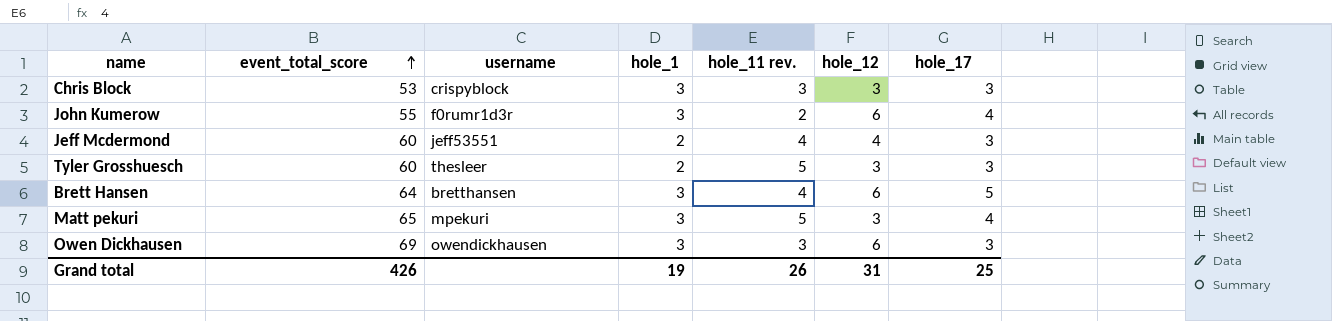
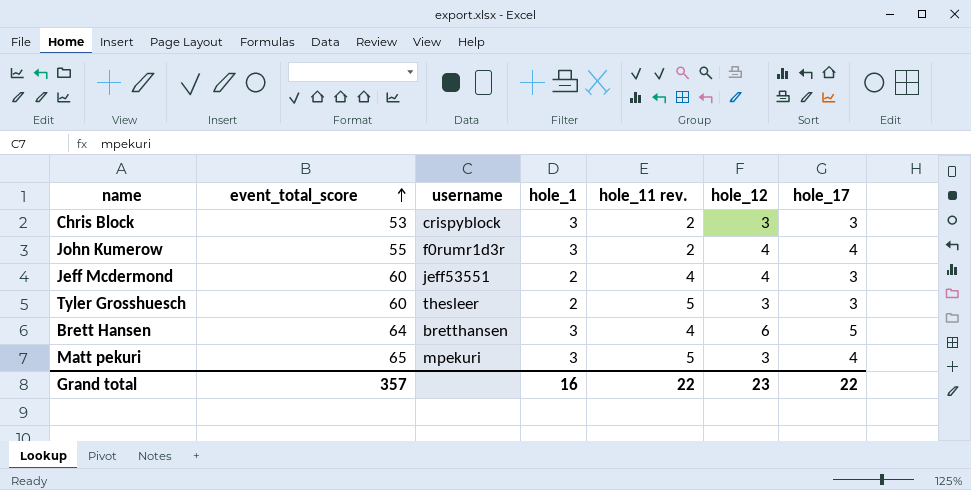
row Owen Dickhausen: 69 | owendickhausen | 3 | 3 | 6 | 3 -> none
Chris Block | hole_11 rev.: 3 -> 2
John Kumerow | hole_12: 6 -> 4
Grand total | event_total_score: 426 -> 357
Grand total | hole_1: 19 -> 16
Grand total | hole_11 rev.: 26 -> 22
Grand total | hole_12: 31 -> 23
Grand total | hole_17: 25 -> 22

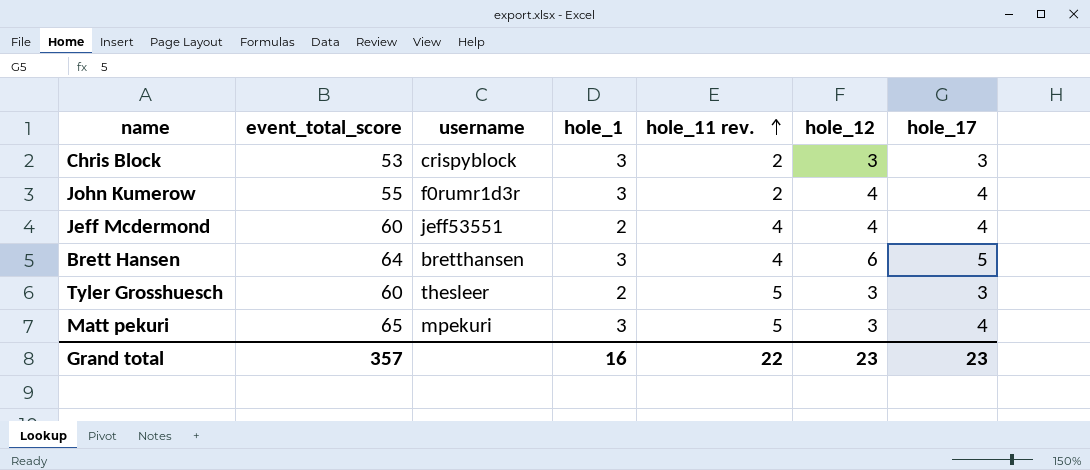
row order: event_total_score ascending -> hole_11 rev. ascending
Jeff Mcdermond | hole_17: 3 -> 4
Grand total | hole_17: 22 -> 23

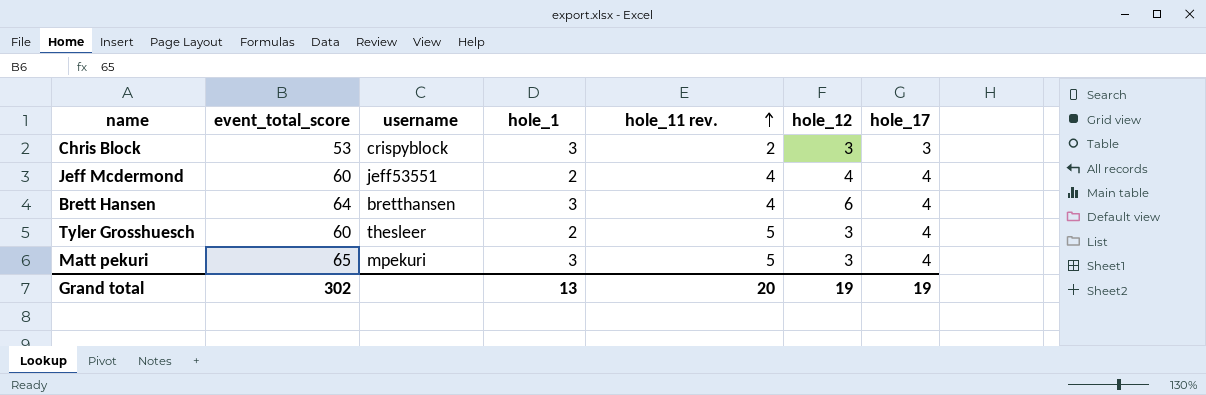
row John Kumerow: 55 | f0rumr1d3r | 3 | 2 | 4 | 4 -> none
Brett Hansen | hole_17: 5 -> 4
Tyler Grosshuesch | hole_17: 3 -> 4
Grand total | event_total_score: 357 -> 302
Grand total | hole_1: 16 -> 13
Grand total | hole_11 rev.: 22 -> 20
Grand total | hole_12: 23 -> 19
Grand total | hole_17: 23 -> 19

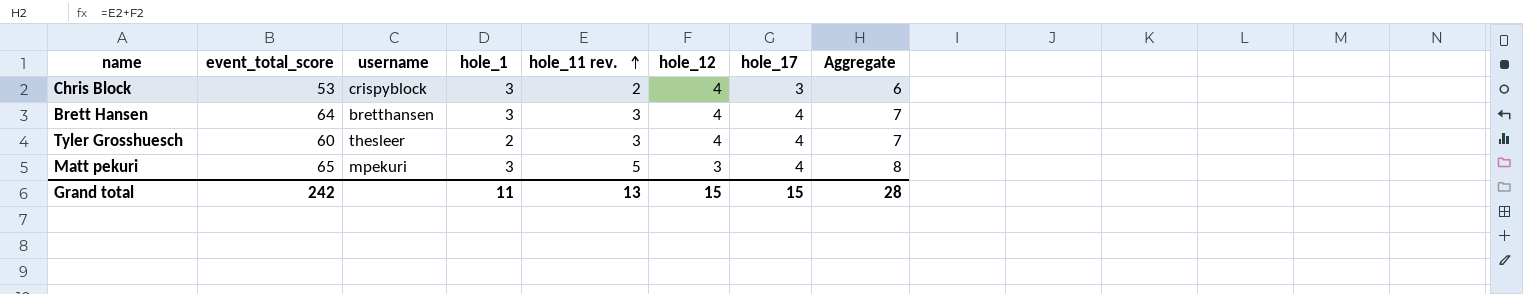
column Aggregate | formula: none -> [hole_11 rev.] + [hole_12]
row Jeff Mcdermond: 60 | jeff53551 | 2 | 4 | 4 | 4 -> none
Chris Block | hole_12: 3 -> 4
Brett Hansen | hole_11 rev.: 4 -> 3
Brett Hansen | hole_12: 6 -> 4
Tyler Grosshuesch | hole_11 rev.: 5 -> 3
Tyler Grosshuesch | hole_12: 3 -> 4
Grand total | event_total_score: 302 -> 242
Grand total | hole_1: 13 -> 11
Grand total | hole_11 rev.: 20 -> 13
Grand total | hole_12: 19 -> 15
Grand total | hole_17: 19 -> 15

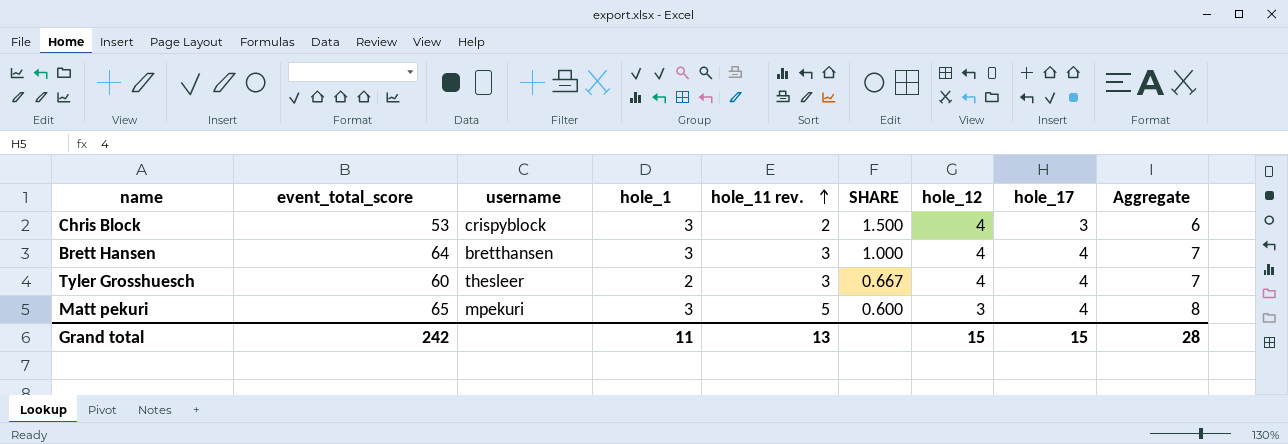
column SHARE | formula: none -> [hole_1] / [hole_11 rev.]

